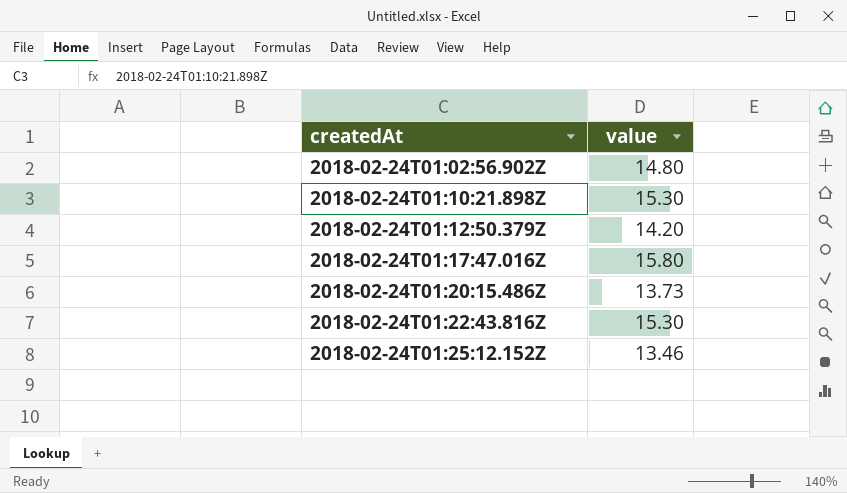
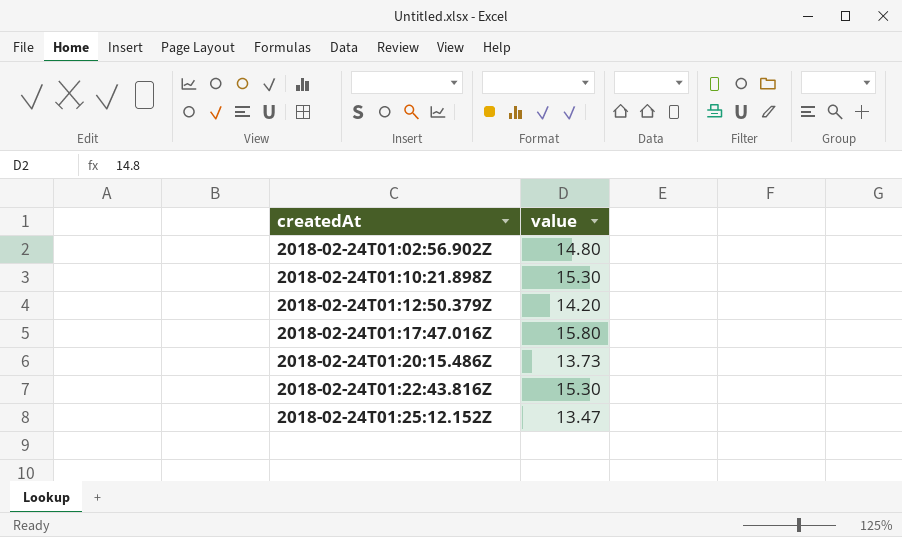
2018-02-24T01:25:12.152Z | value: 13.46 -> 13.47

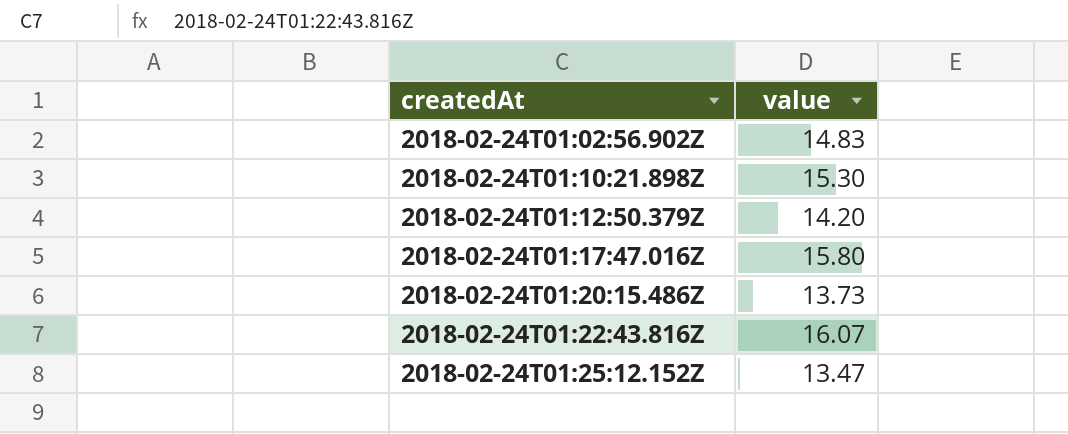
2018-02-24T01:02:56.902Z | value: 14.80 -> 14.83
2018-02-24T01:22:43.816Z | value: 15.30 -> 16.07

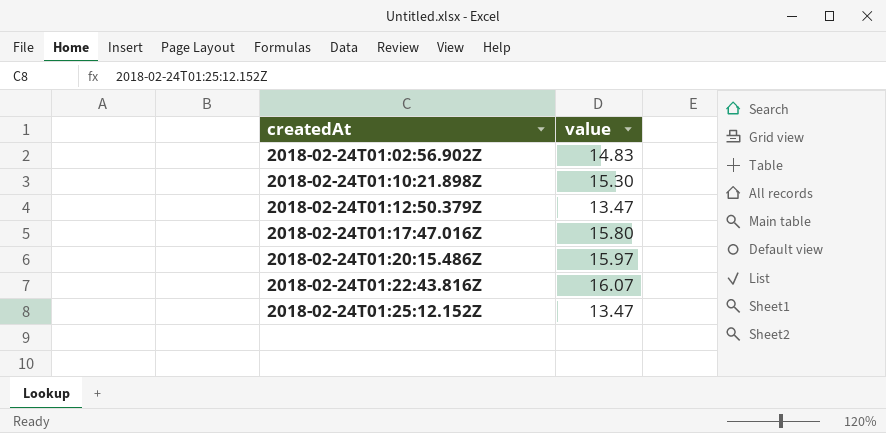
2018-02-24T01:12:50.379Z | value: 14.20 -> 13.47
2018-02-24T01:20:15.486Z | value: 13.73 -> 15.97

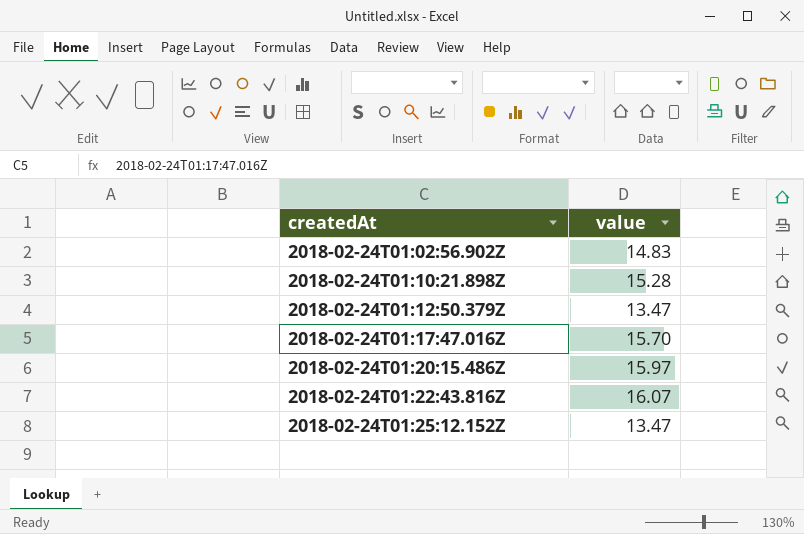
2018-02-24T01:10:21.898Z | value: 15.30 -> 15.28
2018-02-24T01:17:47.016Z | value: 15.80 -> 15.70

